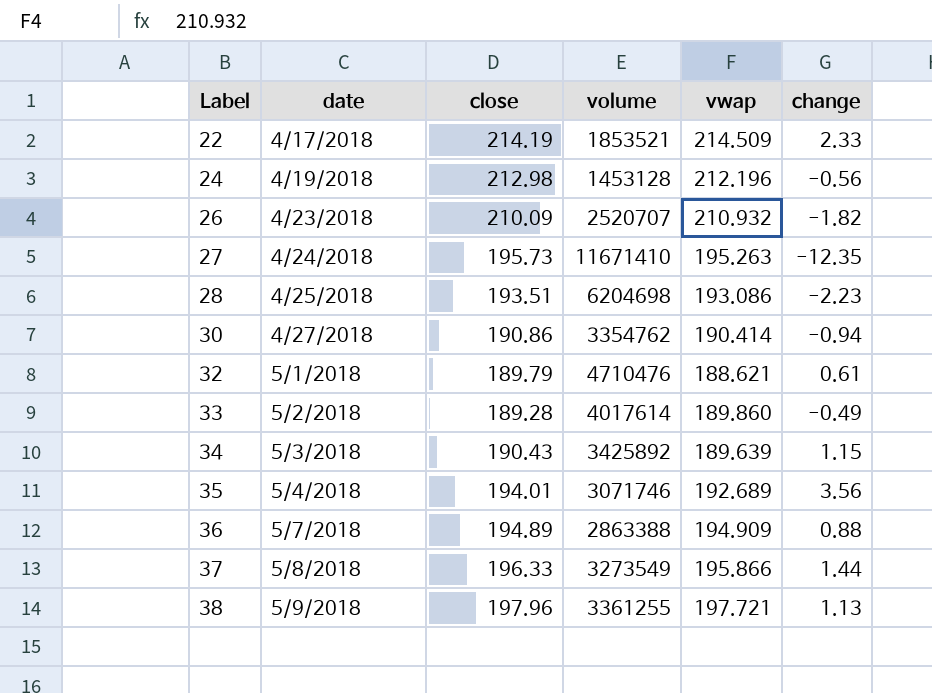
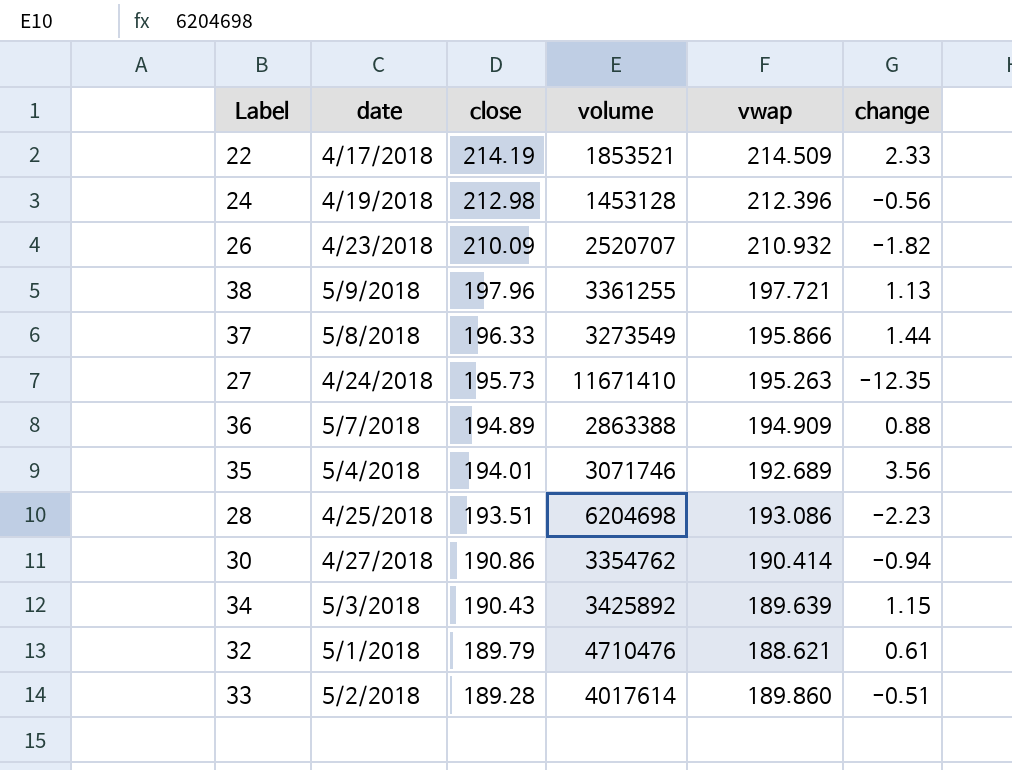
row order: Label ascending -> close descending
24 | vwap: 212.196 -> 212.396
33 | change: -0.49 -> -0.51

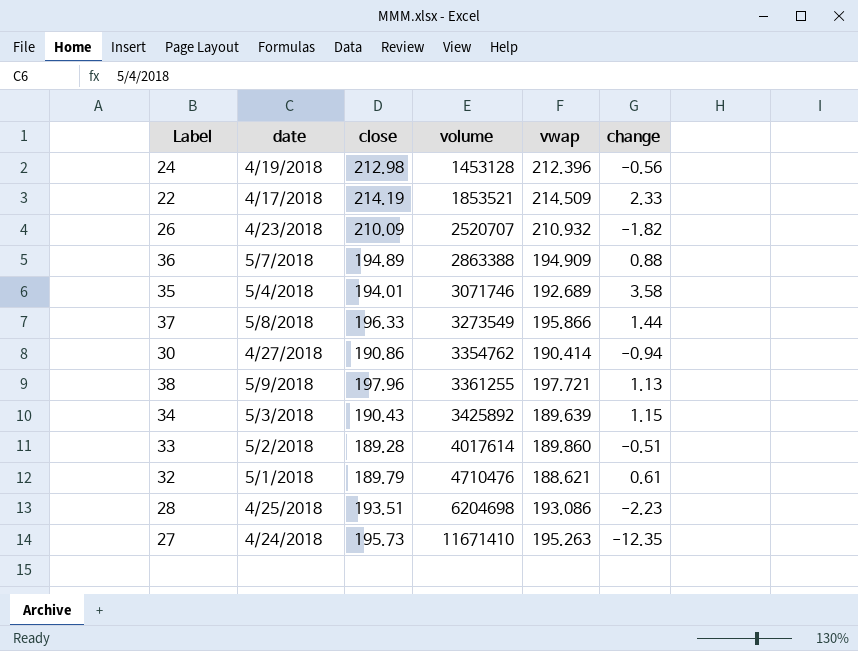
row order: close descending -> volume ascending
35 | change: 3.56 -> 3.58

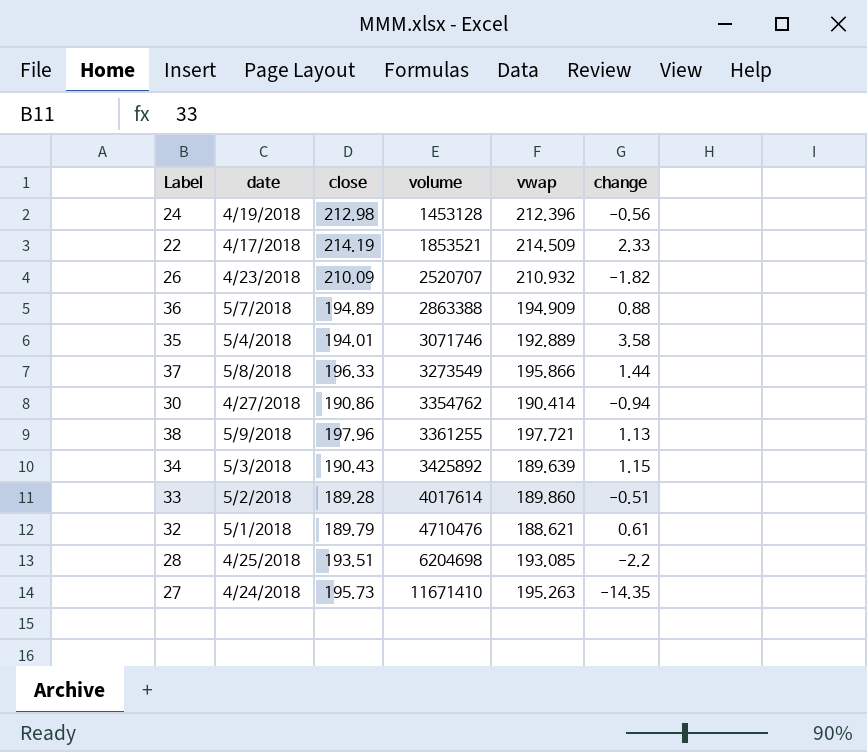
35 | vwap: 192.689 -> 192.889
28 | vwap: 193.086 -> 193.085
28 | change: -2.23 -> -2.2
27 | change: -12.35 -> -14.35

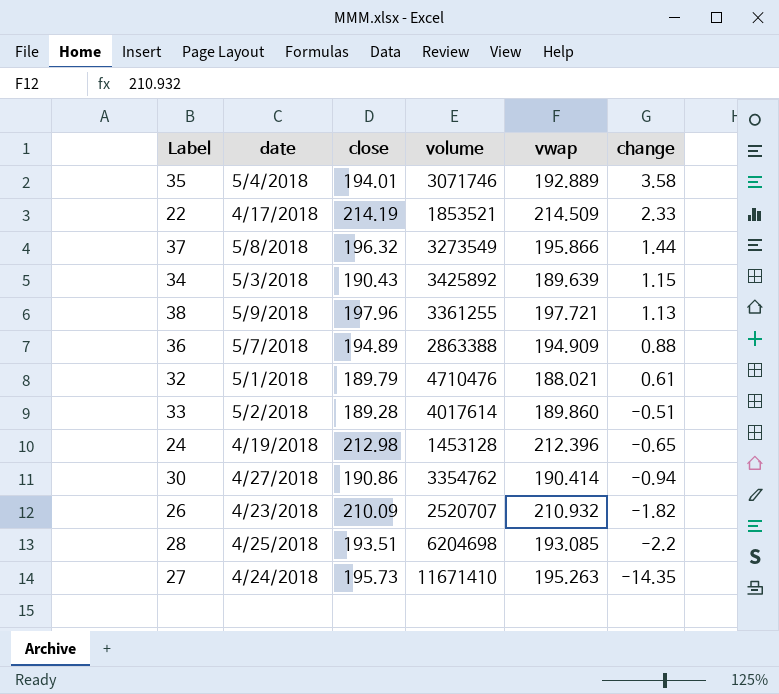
row order: volume ascending -> change descending
37 | close: 196.33 -> 196.32
32 | vwap: 188.621 -> 188.021
24 | change: -0.56 -> -0.65

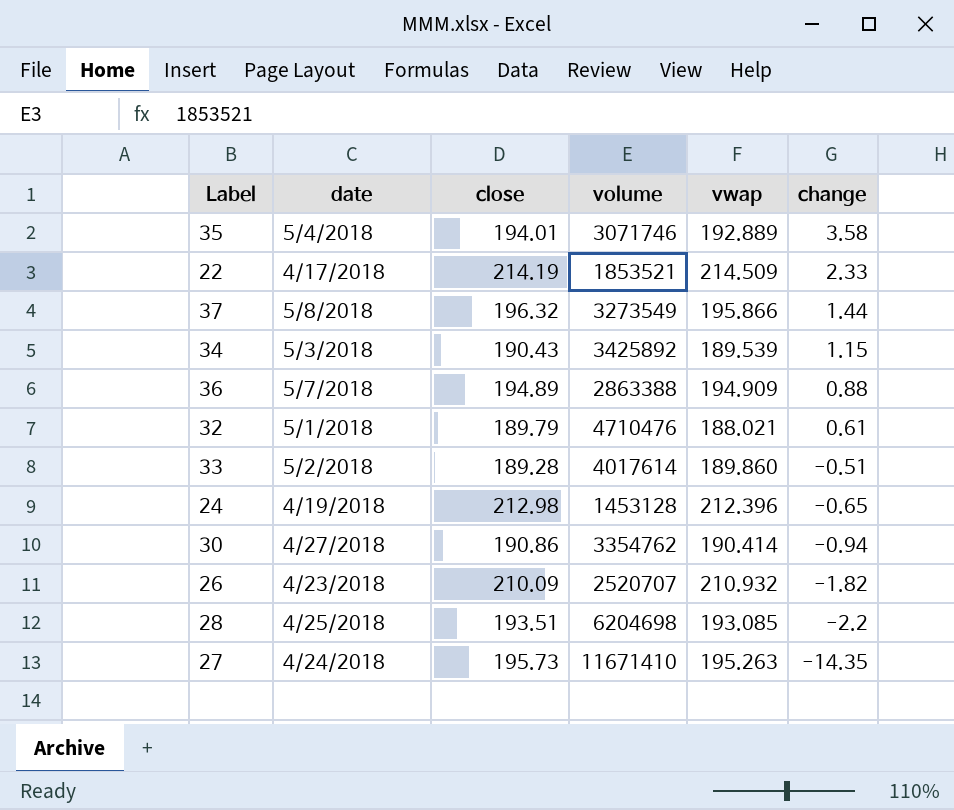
row 38: 5/9/2018 | 197.96 | 3361255 | 197.721 | 1.13 -> none
34 | vwap: 189.639 -> 189.539

